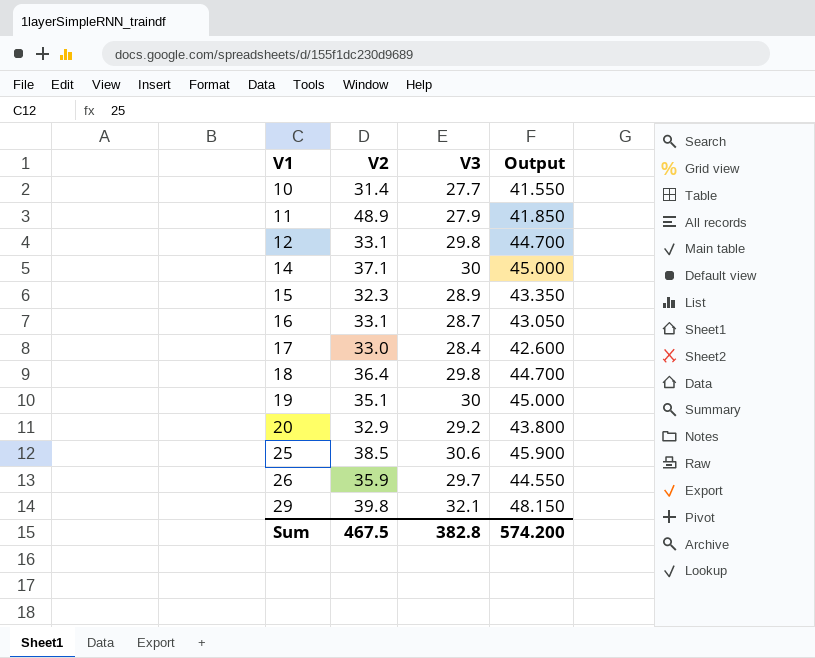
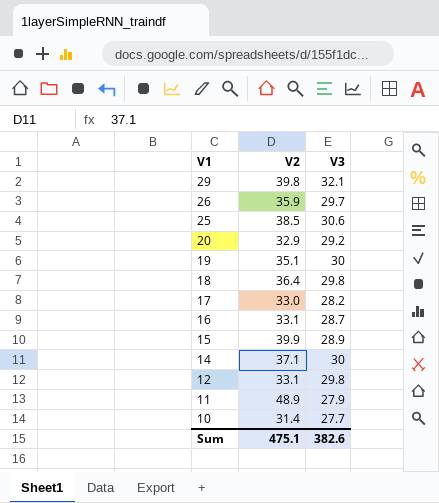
row order: V1 ascending -> V1 descending
column Output | formula: [V3] * 1.5 -> none
17 | V3: 28.4 -> 28.2
15 | V2: 32.3 -> 39.9
Sum | V2: 467.5 -> 475.1
Sum | V3: 382.8 -> 382.6

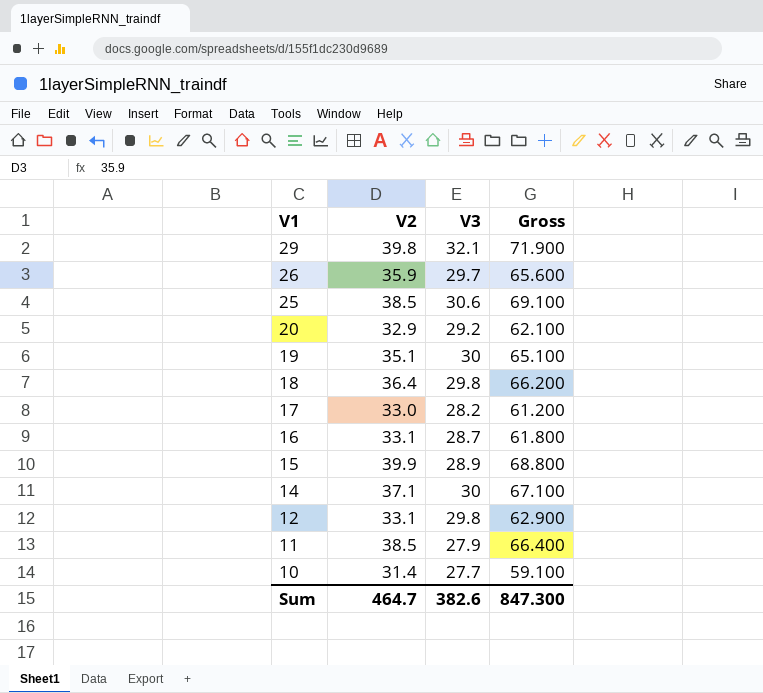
column Gross | formula: none -> [V2] + [V3]
11 | V2: 48.9 -> 38.5
Sum | V2: 475.1 -> 464.7

